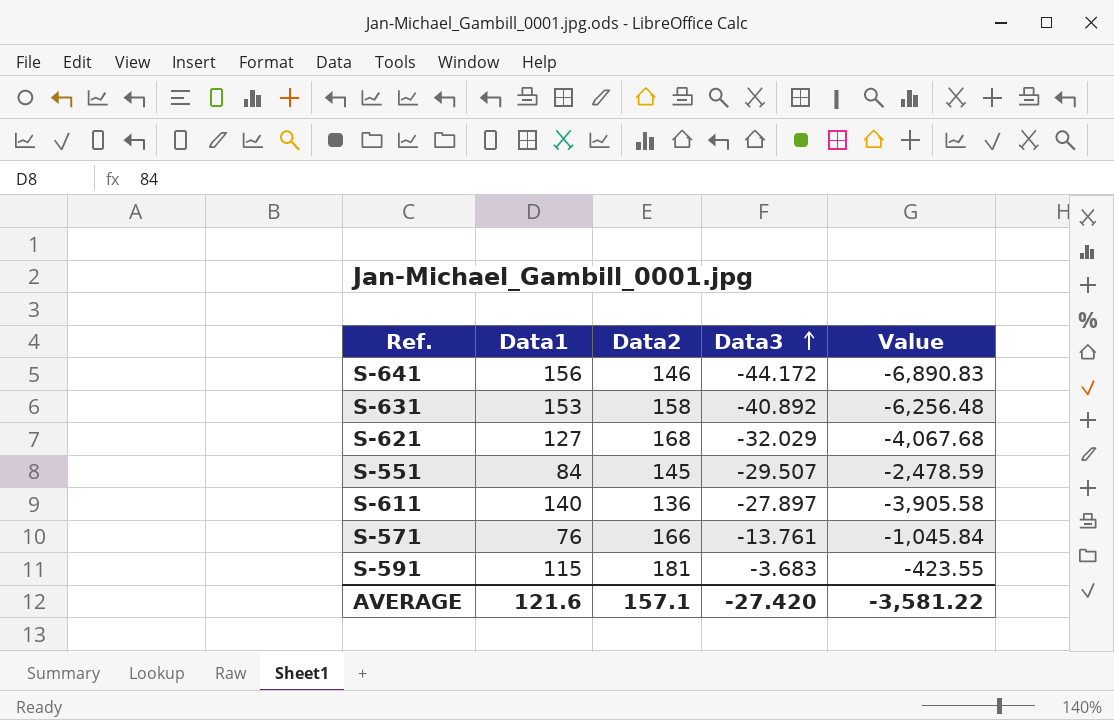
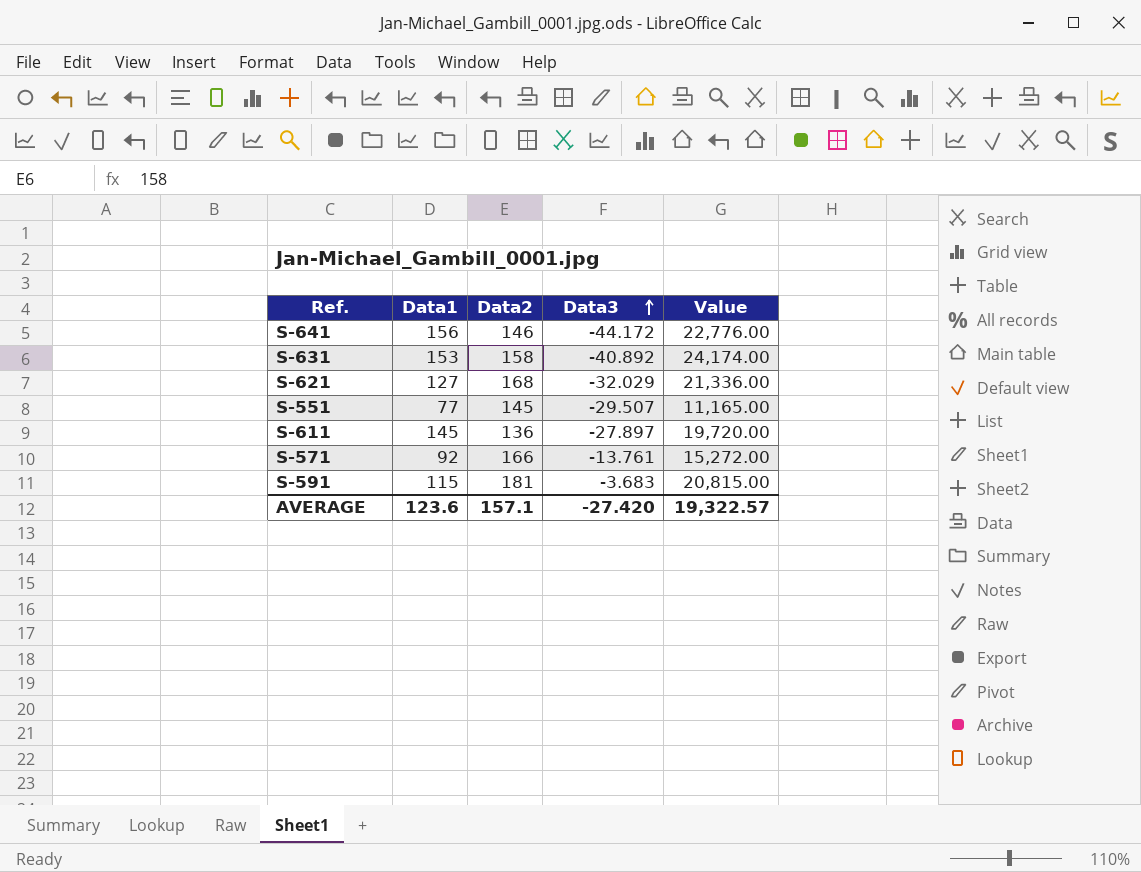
column Value | formula: [Data1] * [Data3] -> [Data1] * [Data2]
S-551 | Data1: 84 -> 77
S-611 | Data1: 140 -> 145
S-571 | Data1: 76 -> 92
AVERAGE | Data1: 121.6 -> 123.6
AVERAGE | Value: -3,581.22 -> 19,322.57

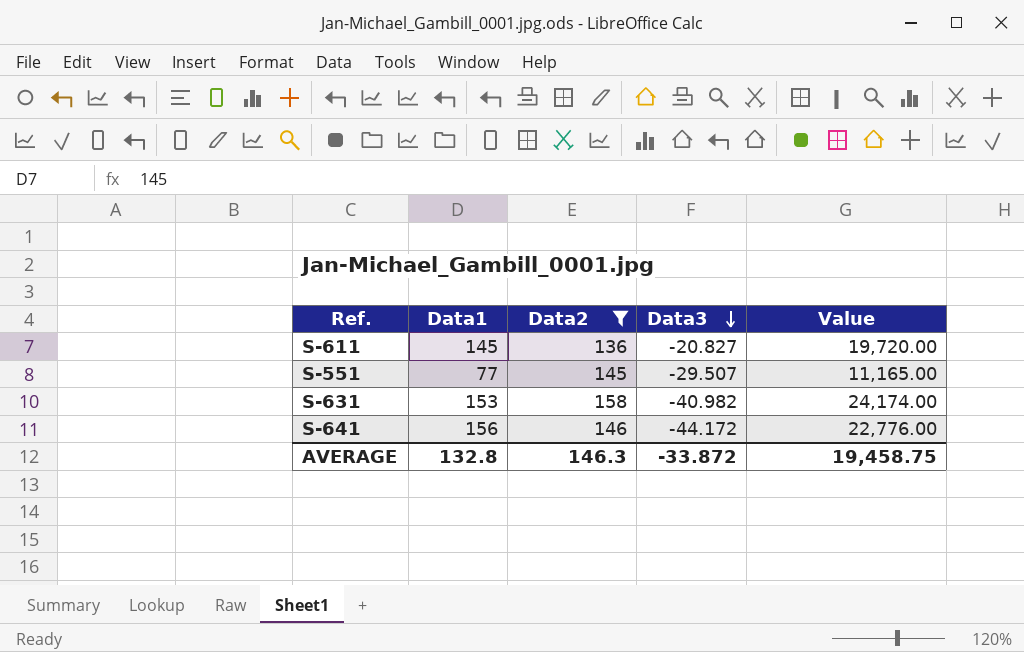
filter: none -> Data2 <= 158
row order: Data3 ascending -> Data3 descending
S-611 | Data3: -27.897 -> -20.827
S-631 | Data3: -40.892 -> -40.982
AVERAGE | Data1: 123.6 -> 132.8
AVERAGE | Data2: 157.1 -> 146.3
AVERAGE | Data3: -27.420 -> -33.872
AVERAGE | Value: 19,322.57 -> 19,458.75

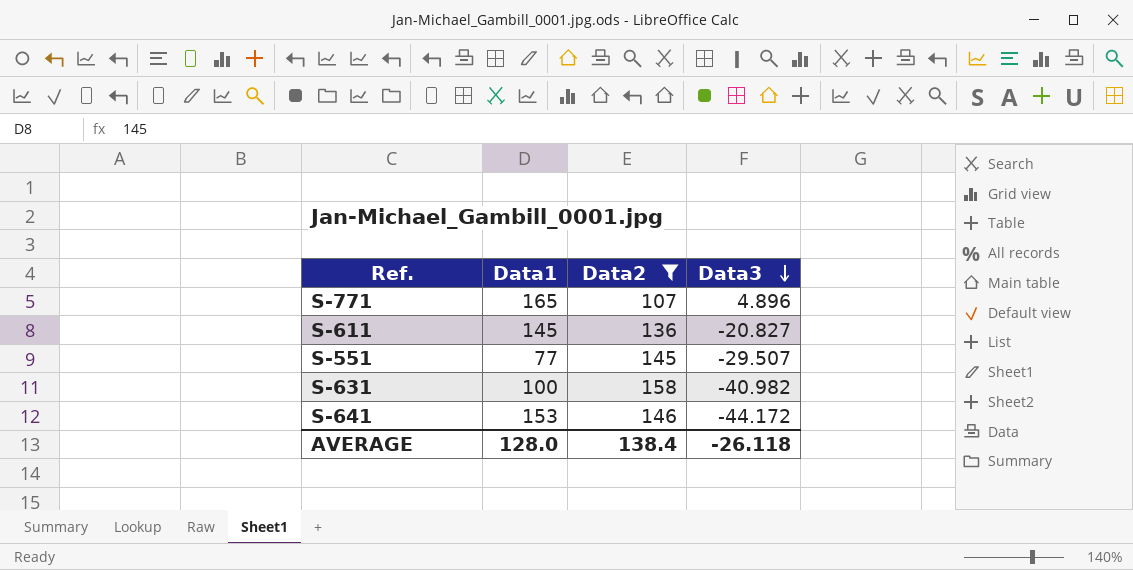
column Value | formula: [Data1] * [Data2] -> none
row S-771: none -> 165 | 107 | 4.896
S-631 | Data1: 153 -> 100
S-641 | Data1: 156 -> 153
AVERAGE | Data1: 132.8 -> 128.0
AVERAGE | Data2: 146.3 -> 138.4
AVERAGE | Data3: -33.872 -> -26.118

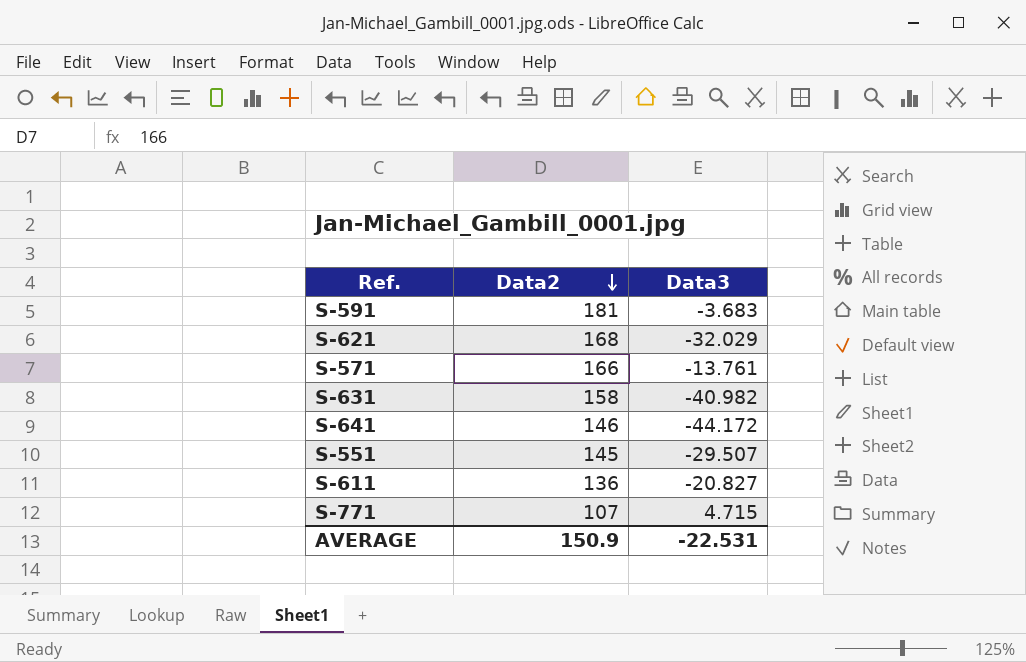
filter: Data2 <= 158 -> none
row order: Data3 descending -> Data2 descending
column Data1 | position: 2 -> none
S-771 | Data3: 4.896 -> 4.715
AVERAGE | Data2: 138.4 -> 150.9
AVERAGE | Data3: -26.118 -> -22.531

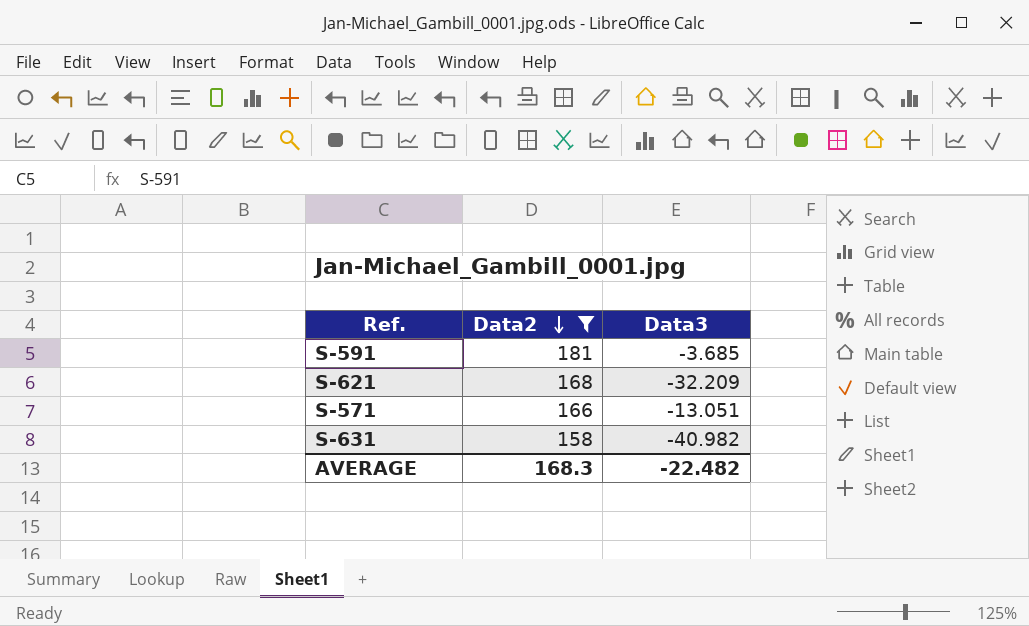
filter: none -> Data2 >= 158
S-591 | Data3: -3.683 -> -3.685
S-621 | Data3: -32.029 -> -32.209
S-571 | Data3: -13.761 -> -13.051
AVERAGE | Data2: 150.9 -> 168.3
AVERAGE | Data3: -22.531 -> -22.482

